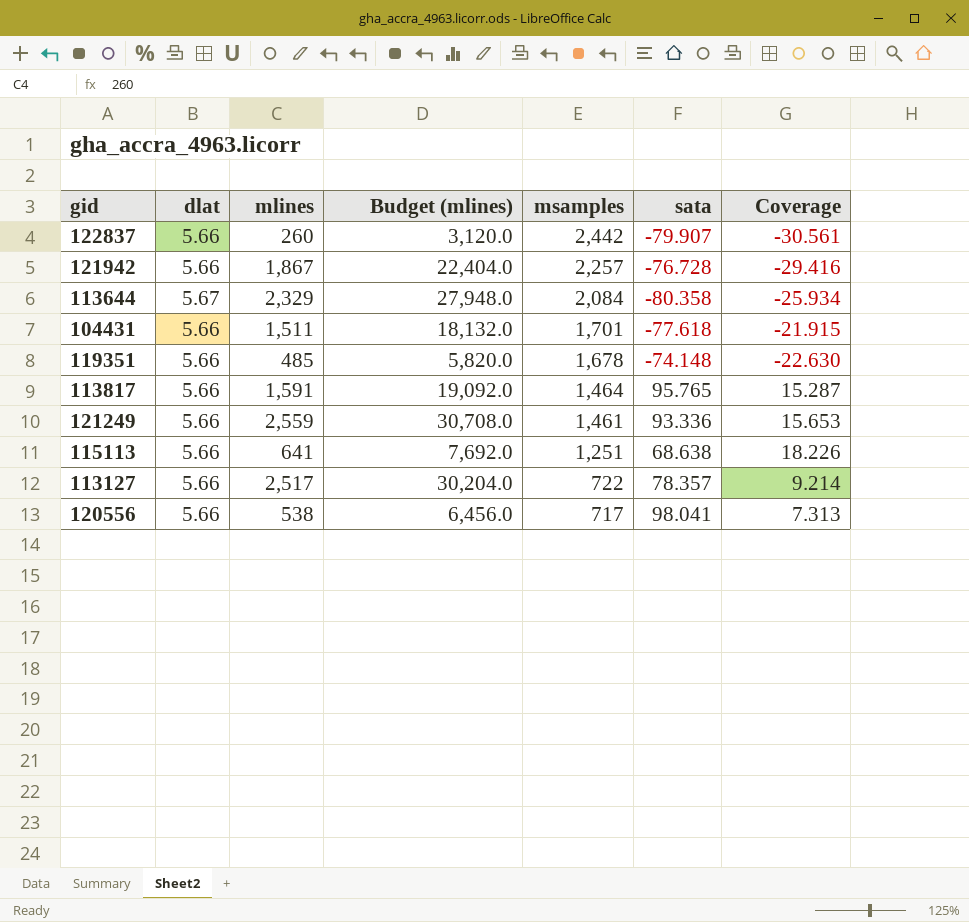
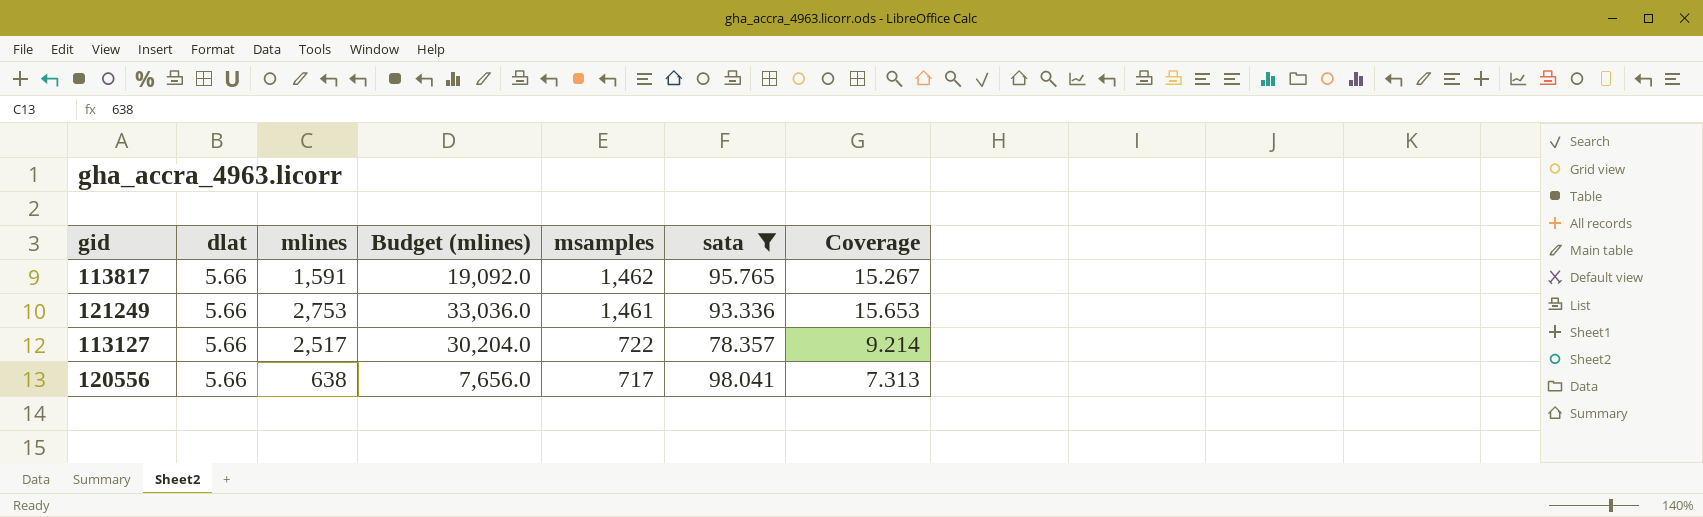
filter: none -> sata >= 78.357
113817 | msamples: 1,464 -> 1,462
113817 | Coverage: 15.287 -> 15.267
121249 | mlines: 2,559 -> 2,753
121249 | Budget (mlines): 30,708.0 -> 33,036.0
120556 | mlines: 538 -> 638
120556 | Budget (mlines): 6,456.0 -> 7,656.0

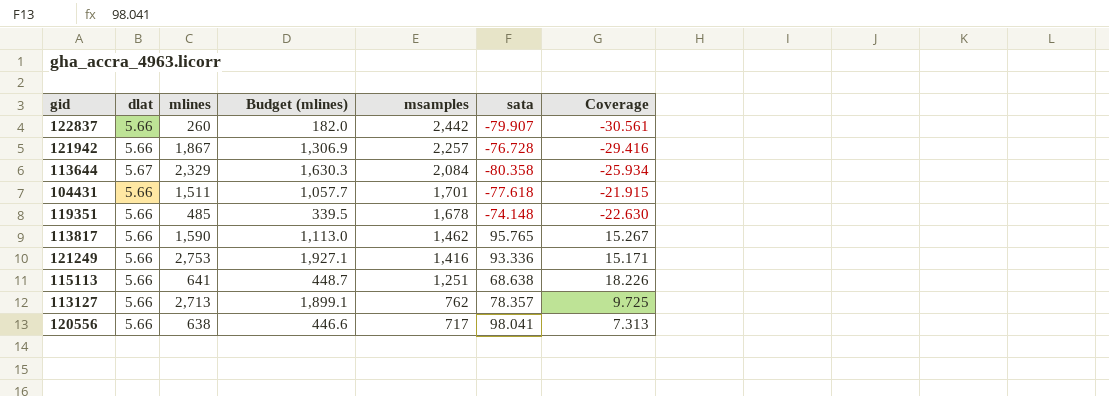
filter: sata >= 78.357 -> none
column Budget (mlines) | formula: [mlines] * 12 -> [mlines] * 0.7
113817 | mlines: 1,591 -> 1,590
121249 | msamples: 1,461 -> 1,416
121249 | Coverage: 15.653 -> 15.171
113127 | mlines: 2,517 -> 2,713
113127 | msamples: 722 -> 762
113127 | Coverage: 9.214 -> 9.725

